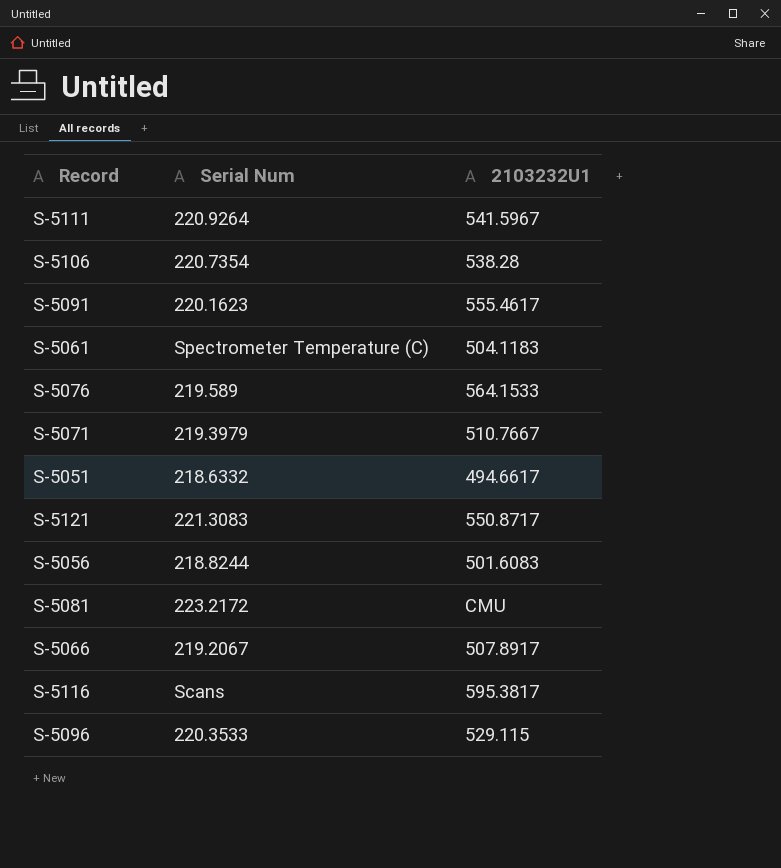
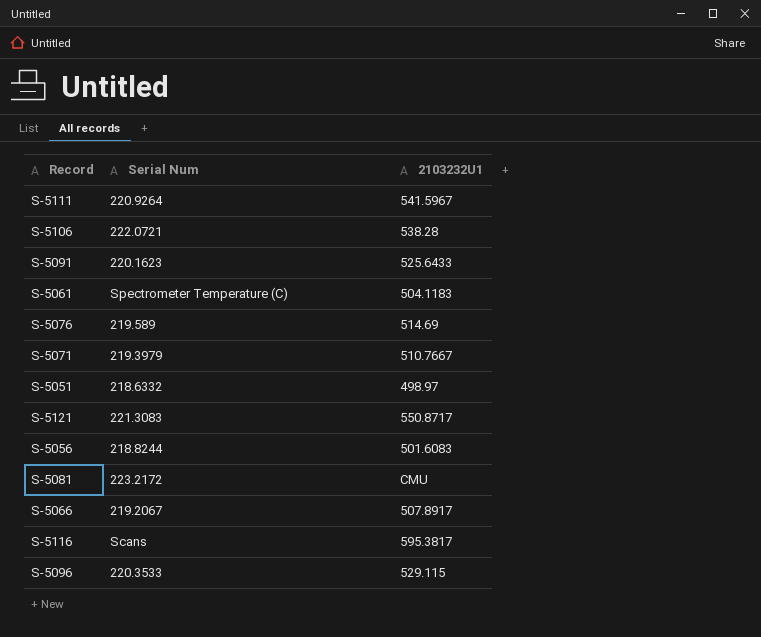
S-5106 | Serial Num: 220.7354 -> 222.0721
S-5091 | 2103232U1: 555.4617 -> 525.6433
S-5076 | 2103232U1: 564.1533 -> 514.69
S-5051 | 2103232U1: 494.6617 -> 498.97

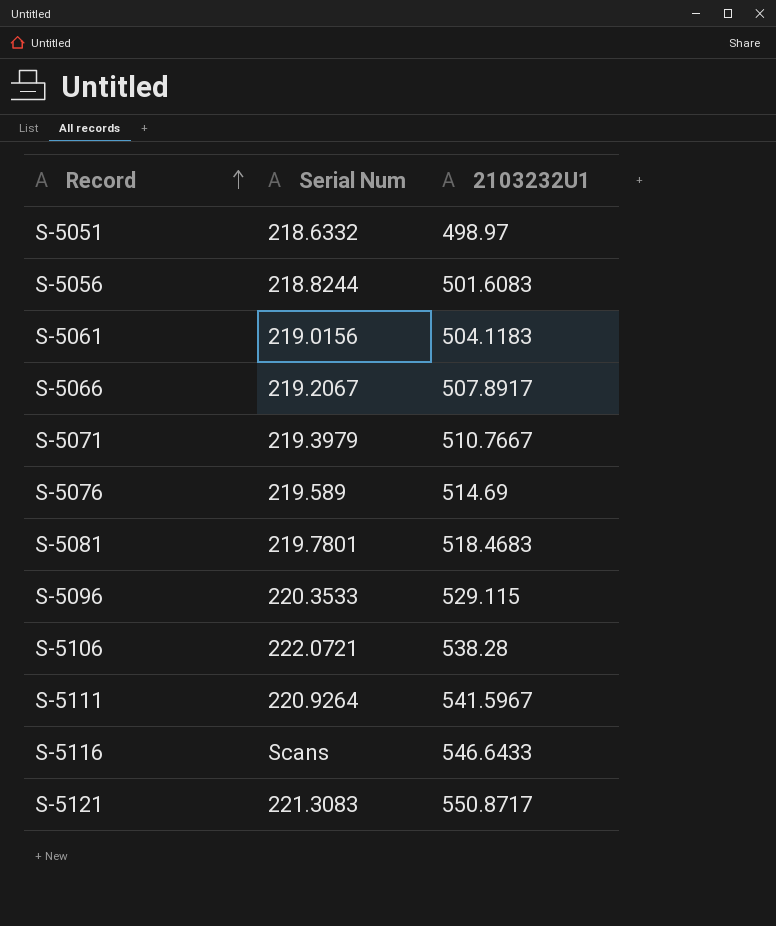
row order: none -> Record ascending
row S-5091: 220.1623 | 525.6433 -> none
S-5061 | Serial Num: Spectrometer Temperature (C) -> 219.0156
S-5081 | Serial Num: 223.2172 -> 219.7801
S-5081 | 2103232U1: CMU -> 518.4683
S-5116 | 2103232U1: 595.3817 -> 546.6433

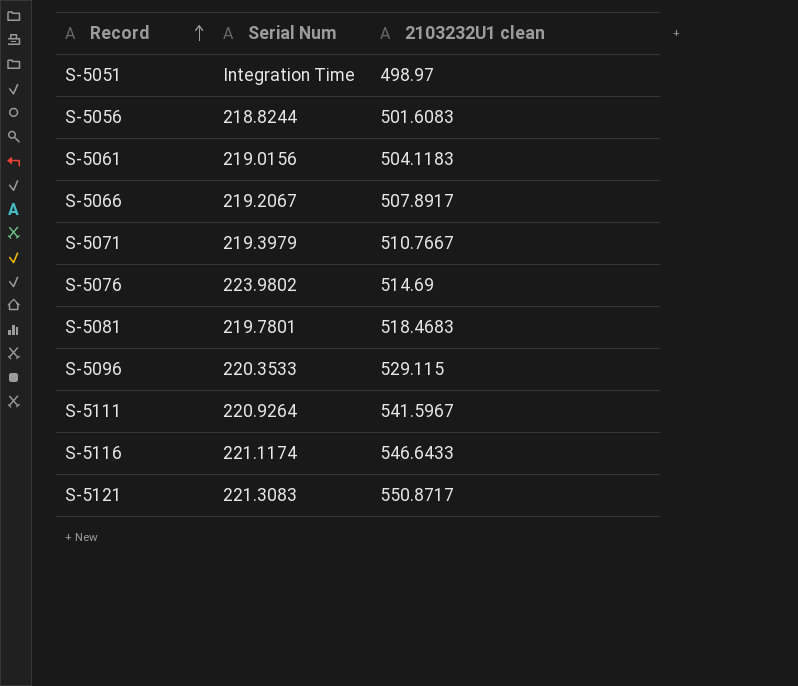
column name: 2103232U1 -> 2103232U1 clean
row S-5106: 222.0721 | 538.28 -> none
S-5051 | Serial Num: 218.6332 -> Integration Time
S-5076 | Serial Num: 219.589 -> 223.9802
S-5116 | Serial Num: Scans -> 221.1174

